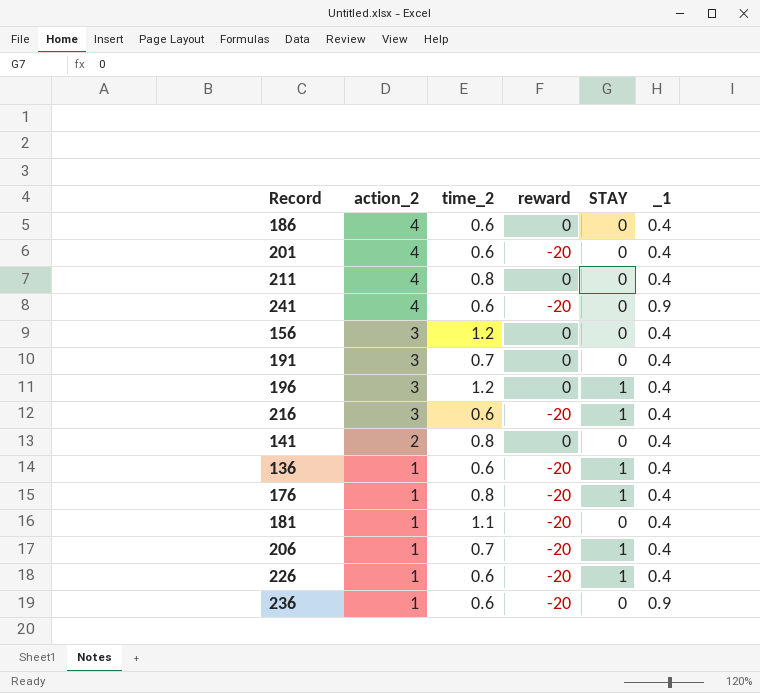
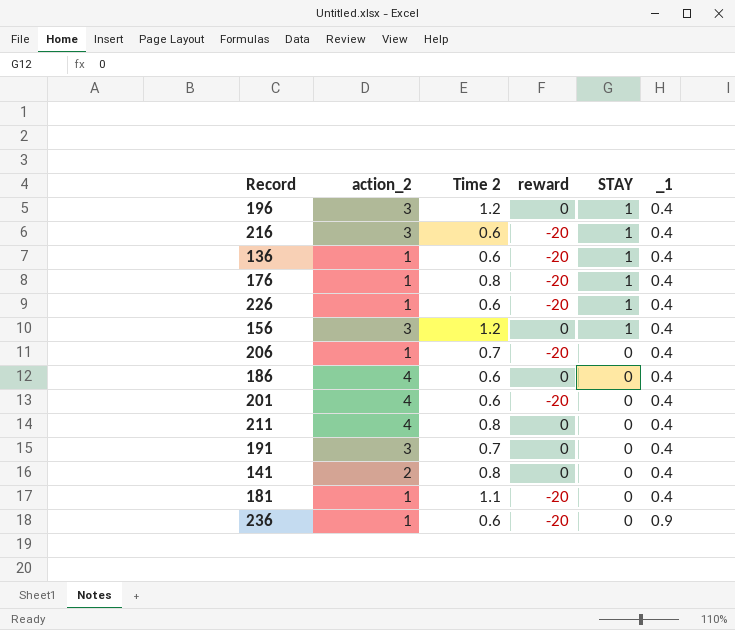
row order: action_2 descending -> STAY descending
column name: time_2 -> Time 2
row 241: 4 | 0.6 | -20 | 0 | 0.9 -> none
156 | STAY: 0 -> 1
206 | STAY: 1 -> 0

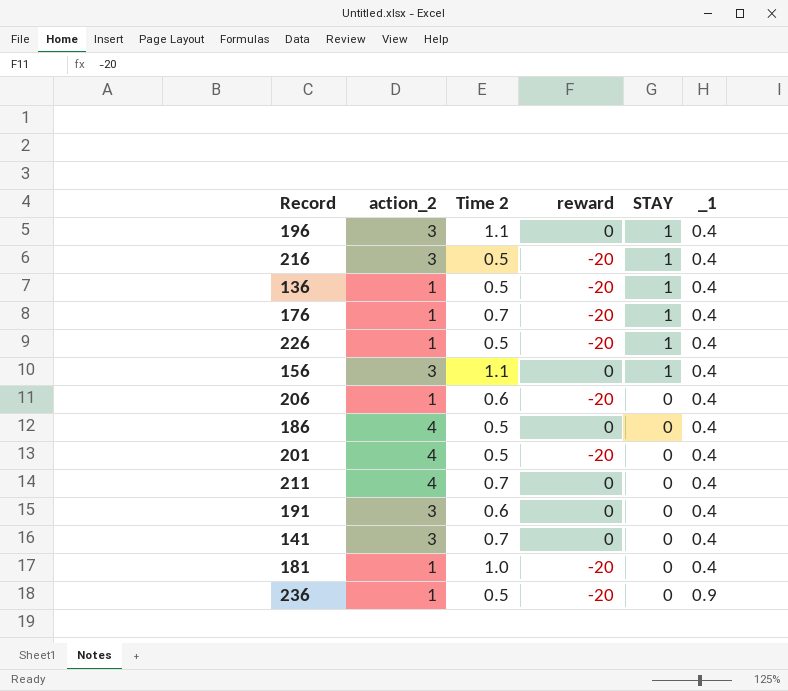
196 | Time 2: 1.2 -> 1.1
216 | Time 2: 0.6 -> 0.5
136 | Time 2: 0.6 -> 0.5
176 | Time 2: 0.8 -> 0.7
226 | Time 2: 0.6 -> 0.5
156 | Time 2: 1.2 -> 1.1
206 | Time 2: 0.7 -> 0.6
186 | Time 2: 0.6 -> 0.5
201 | Time 2: 0.6 -> 0.5
211 | Time 2: 0.8 -> 0.7
191 | Time 2: 0.7 -> 0.6
141 | action_2: 2 -> 3
141 | Time 2: 0.8 -> 0.7
181 | Time 2: 1.1 -> 1.0
236 | Time 2: 0.6 -> 0.5

